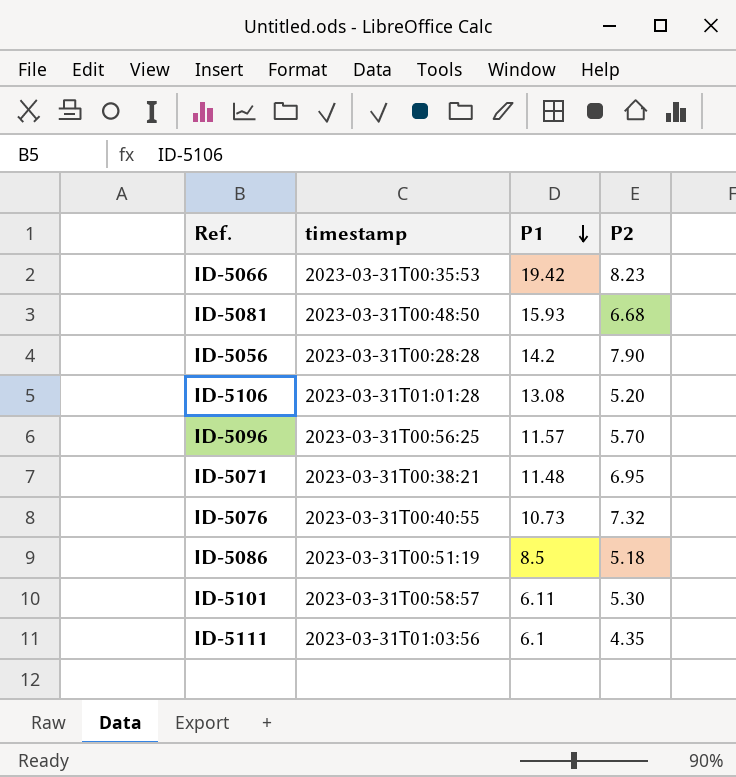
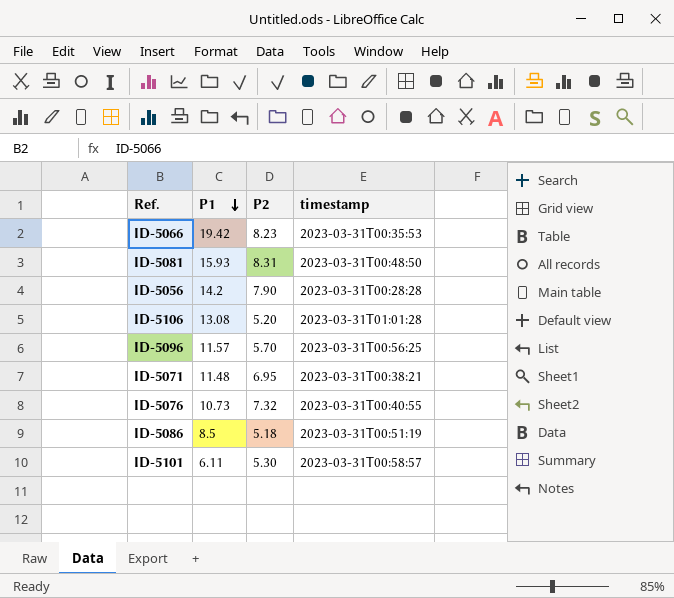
column timestamp | position: 2 -> 4
row ID-5111: 2023-03-31T01:03:56 | 6.1 | 4.35 -> none
ID-5081 | P2: 6.68 -> 8.31

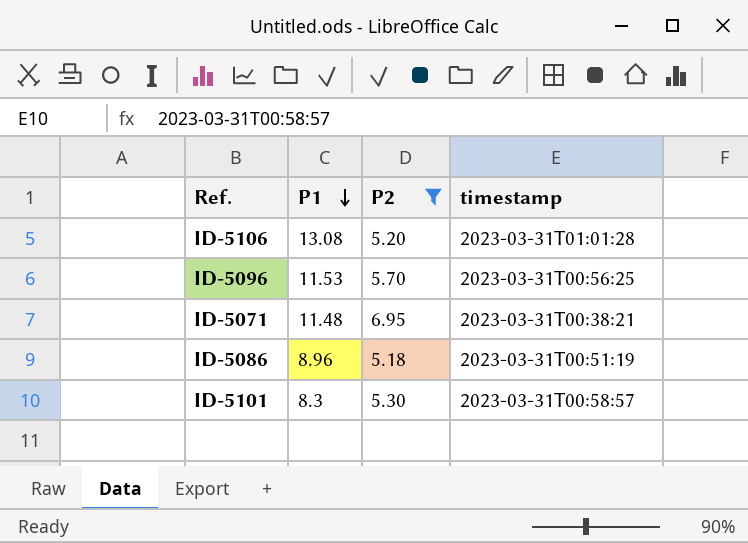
filter: none -> P2 <= 6.95
ID-5096 | P1: 11.57 -> 11.53
ID-5086 | P1: 8.5 -> 8.96
ID-5101 | P1: 6.11 -> 8.3

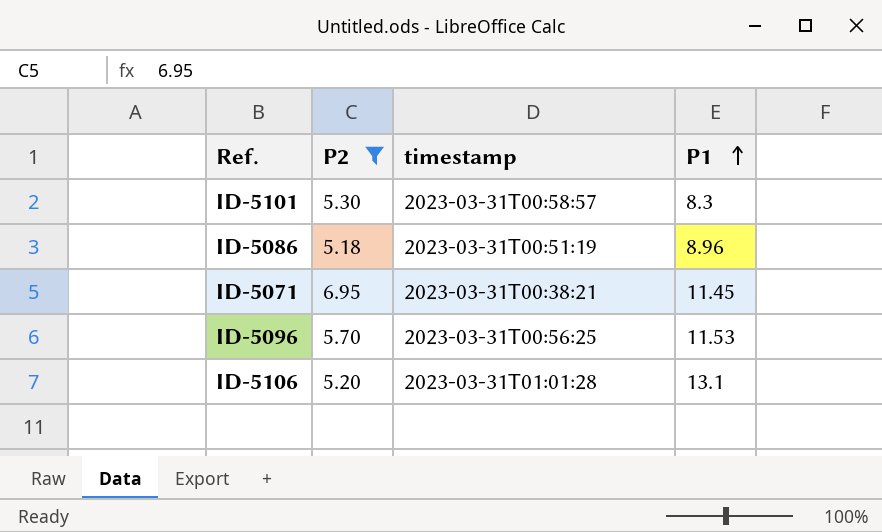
row order: P1 descending -> P1 ascending
column P1 | position: 2 -> 4
ID-5071 | P1: 11.48 -> 11.45
ID-5106 | P1: 13.08 -> 13.1

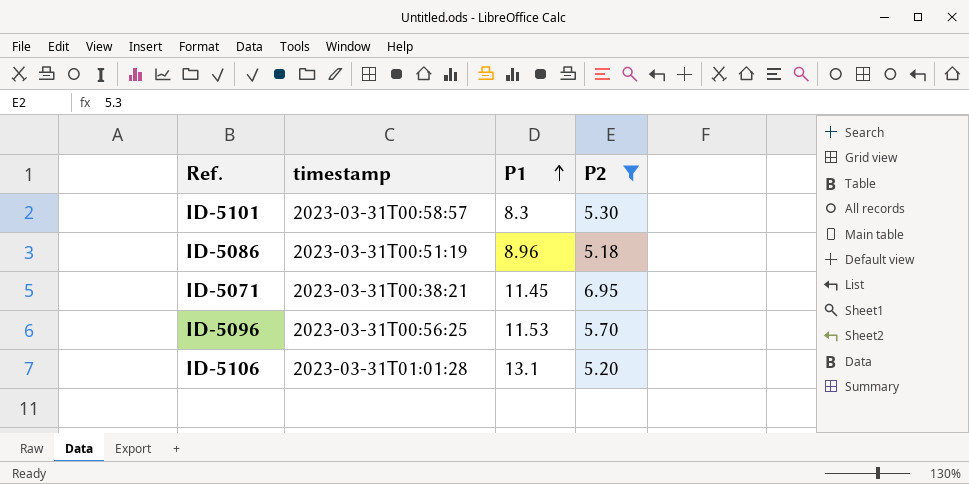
column P2 | position: 2 -> 4

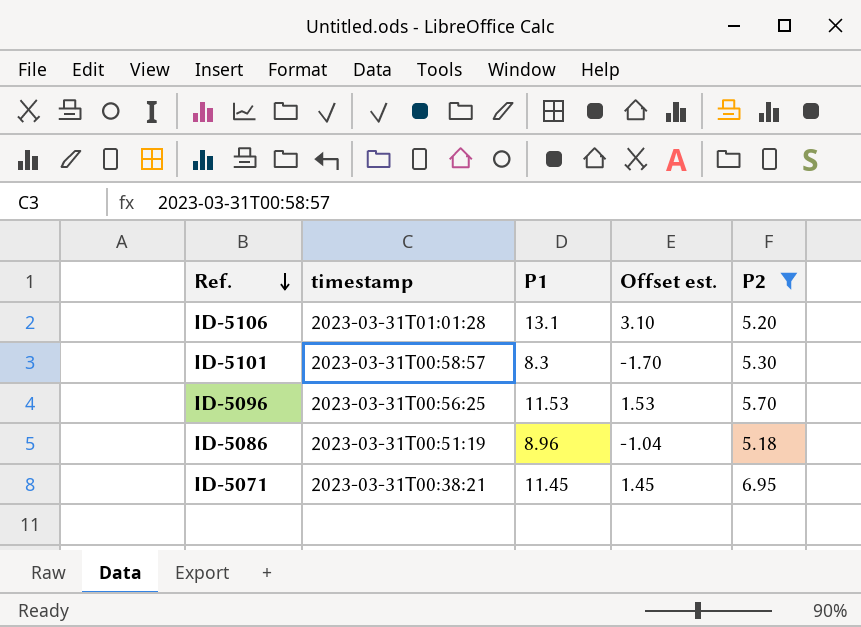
row order: P1 ascending -> Ref. descending
column Offset est. | formula: none -> [P1] - 10

